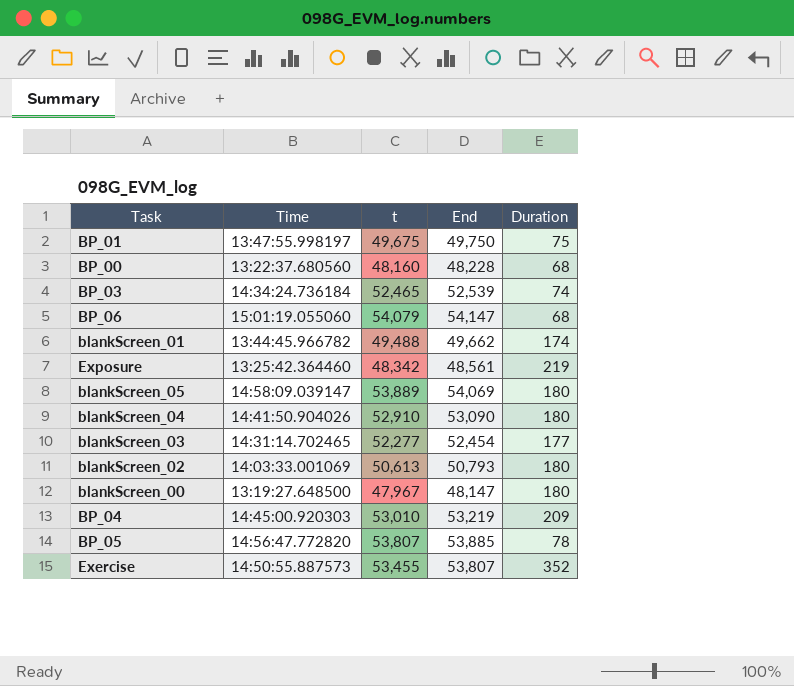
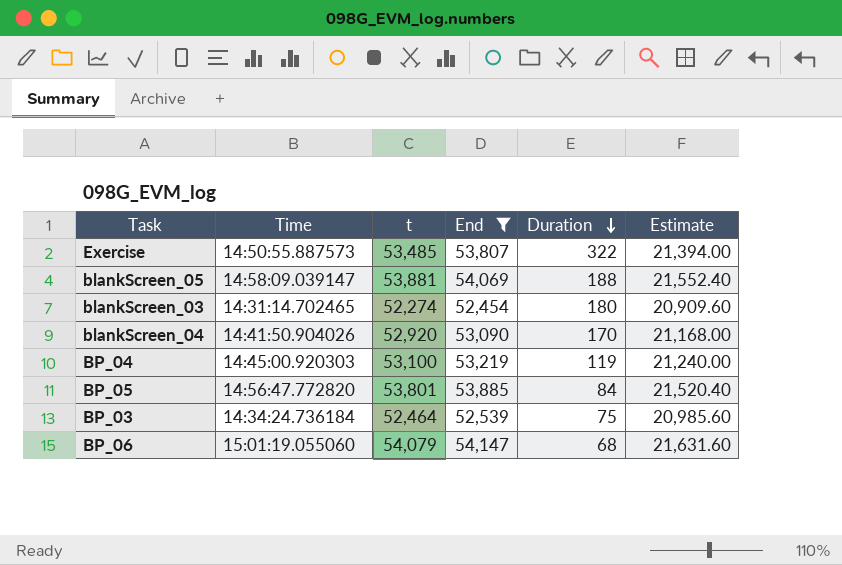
filter: none -> End >= 52,454
row order: none -> Duration descending
column Estimate | formula: none -> [t] * 0.4
Exercise | t: 53,455 -> 53,485
Exercise | Duration: 352 -> 322
blankScreen_05 | t: 53,889 -> 53,881
blankScreen_05 | Duration: 180 -> 188
blankScreen_03 | t: 52,277 -> 52,274
blankScreen_03 | Duration: 177 -> 180
blankScreen_04 | t: 52,910 -> 52,920
blankScreen_04 | Duration: 180 -> 170
BP_04 | t: 53,010 -> 53,100
BP_04 | Duration: 209 -> 119
BP_05 | t: 53,807 -> 53,801
BP_05 | Duration: 78 -> 84
BP_03 | t: 52,465 -> 52,464
BP_03 | Duration: 74 -> 75

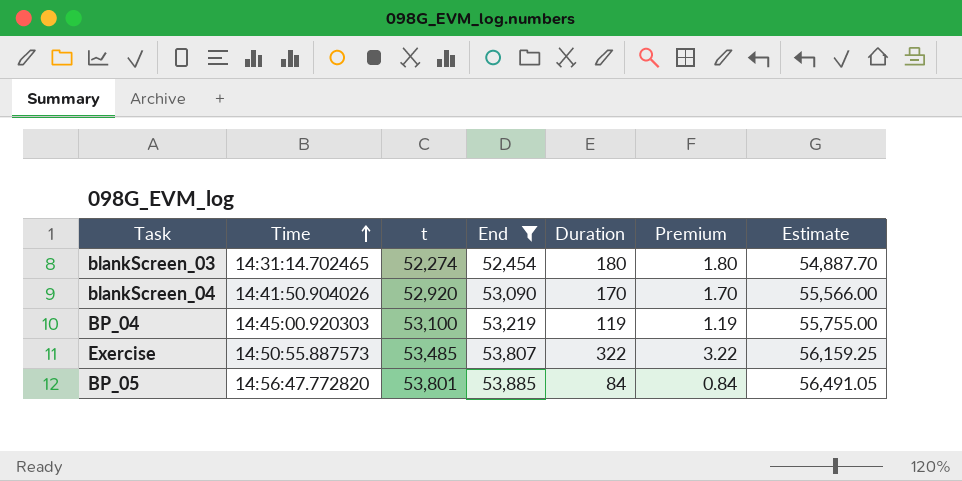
row order: Duration descending -> Time ascending
column Premium | formula: none -> [Duration] * 0.01
column Estimate | formula: [t] * 0.4 -> [t] * 1.05
row blankScreen_05: 14:58:09.039147 | 53,881 | 54,069 | 188 | 21,552.40 -> none
row BP_03: 14:34:24.736184 | 52,464 | 52,539 | 75 | 20,985.60 -> none
row BP_06: 15:01:19.055060 | 54,079 | 54,147 | 68 | 21,631.60 -> none

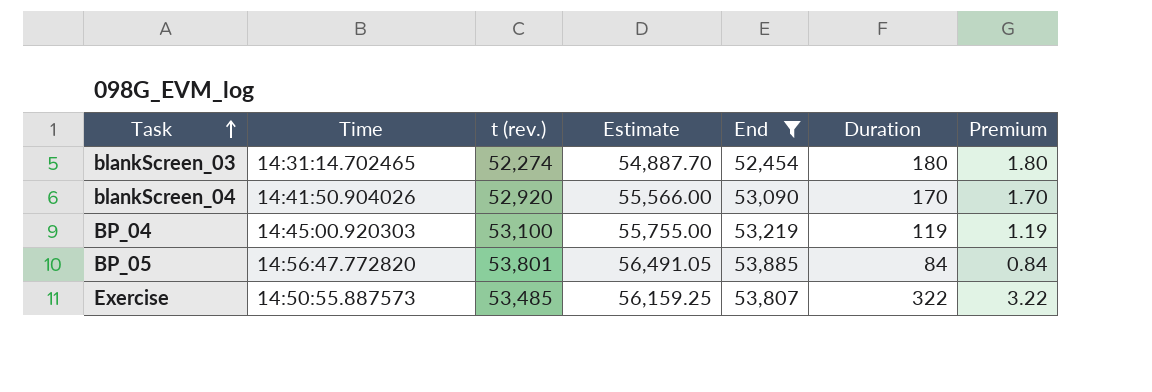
row order: Time ascending -> Task ascending
column name: t -> t (rev.)
column Estimate | position: 7 -> 4

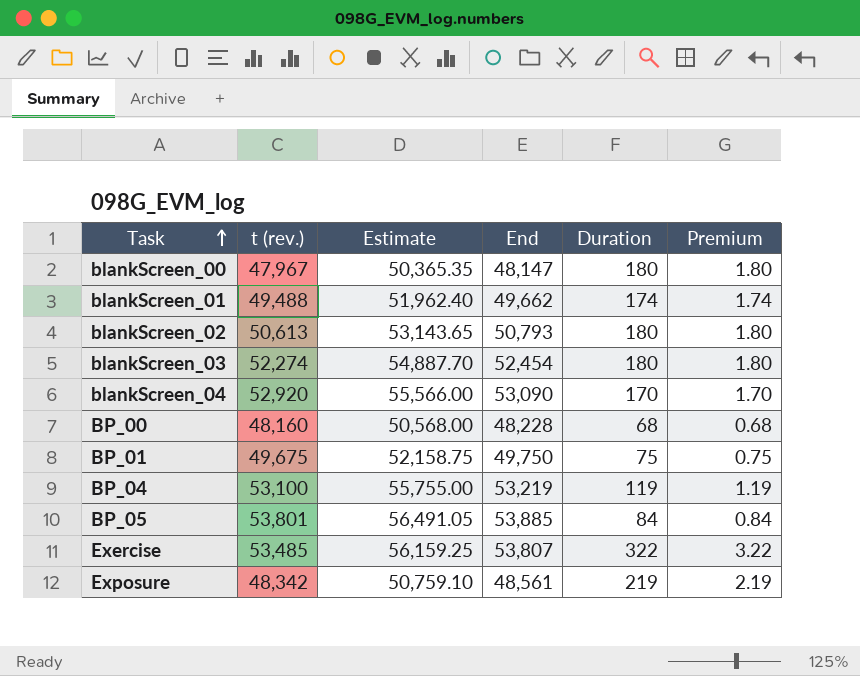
filter: End >= 52,454 -> none
column Time | position: 2 -> none

